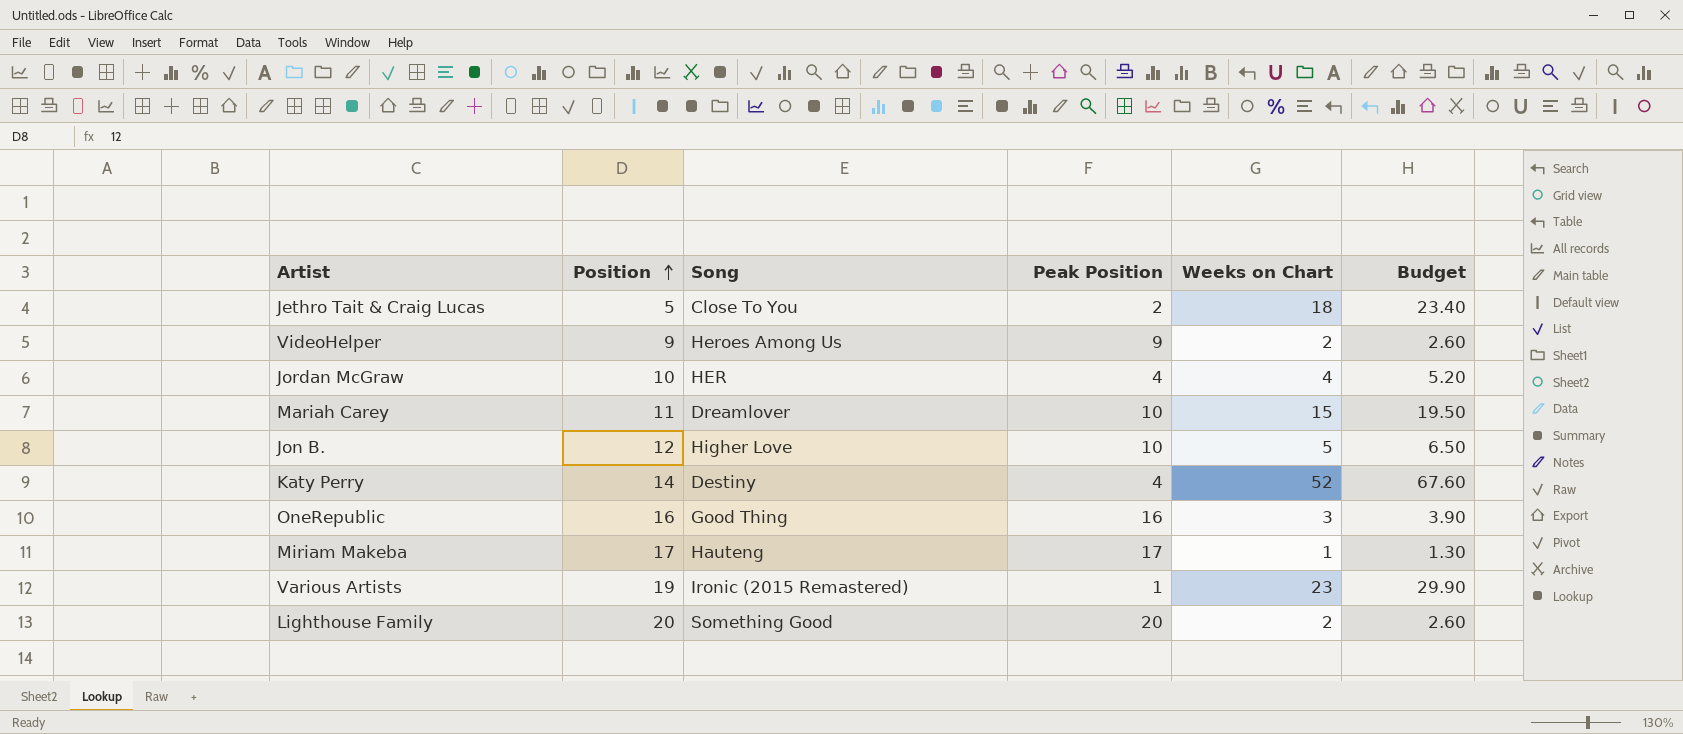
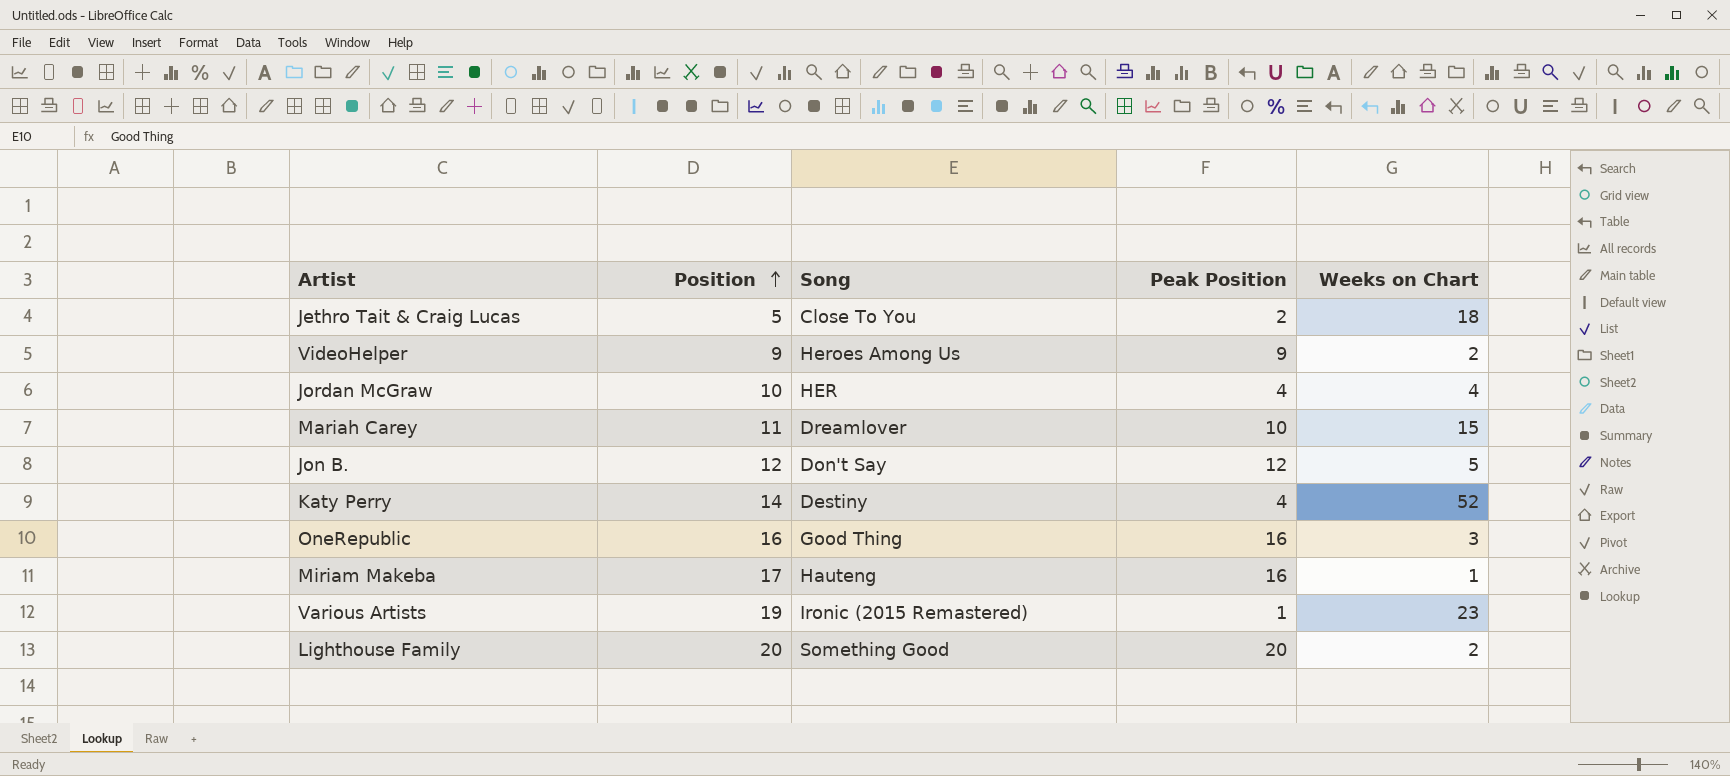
column Budget | formula: [Weeks on Chart] * 1.3 -> none
Jon B. | Song: Higher Love -> Don't Say
Jon B. | Peak Position: 10 -> 12
Miriam Makeba | Peak Position: 17 -> 16

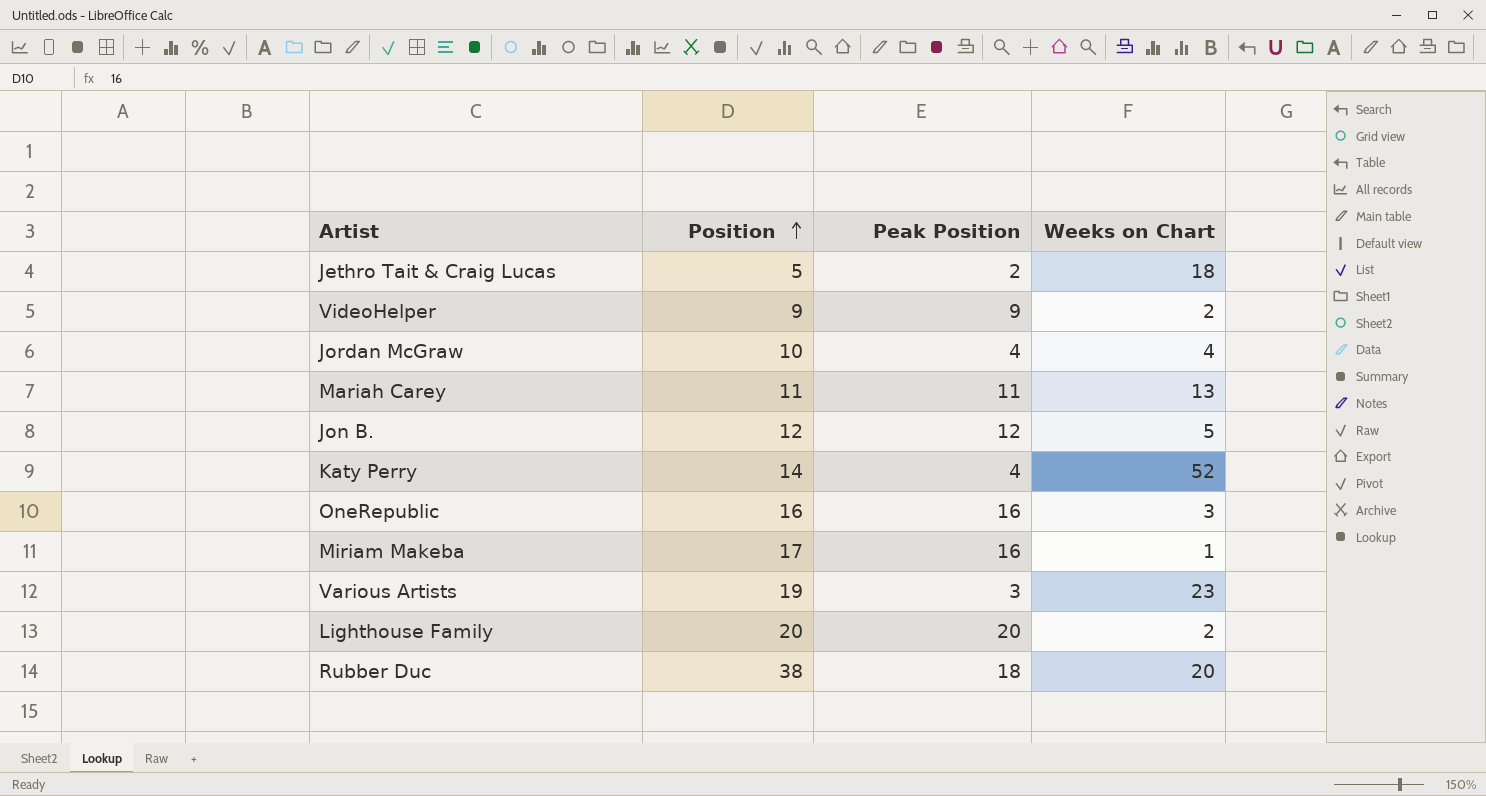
column Song | position: 3 -> none
Mariah Carey | Peak Position: 10 -> 11
Mariah Carey | Weeks on Chart: 15 -> 13
Various Artists | Peak Position: 1 -> 3
row Rubber Duc: none -> 38 | 18 | 20

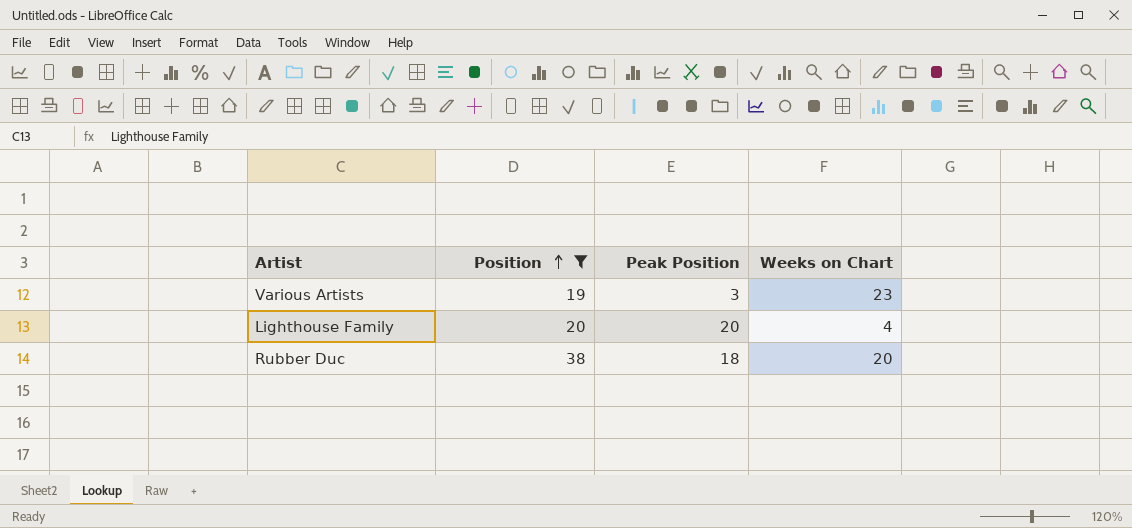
filter: none -> Position >= 19
Lighthouse Family | Weeks on Chart: 2 -> 4

